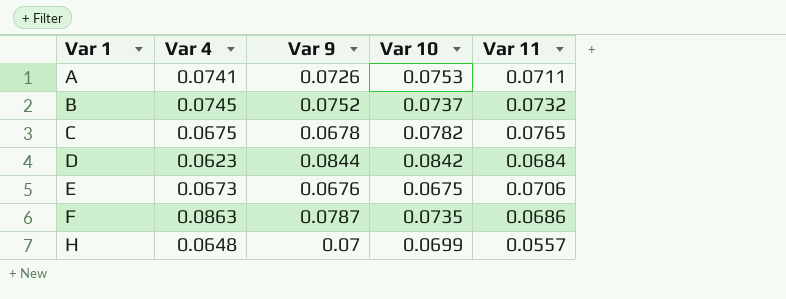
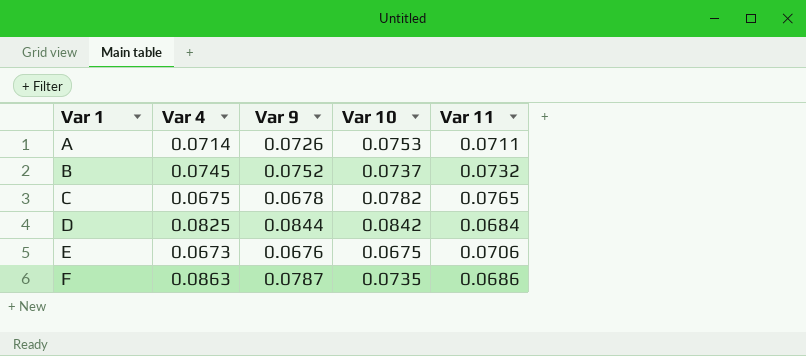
row H: 0.0648 | 0.07 | 0.0699 | 0.0557 -> none
A | Var 4: 0.0741 -> 0.0714
D | Var 4: 0.0623 -> 0.0825

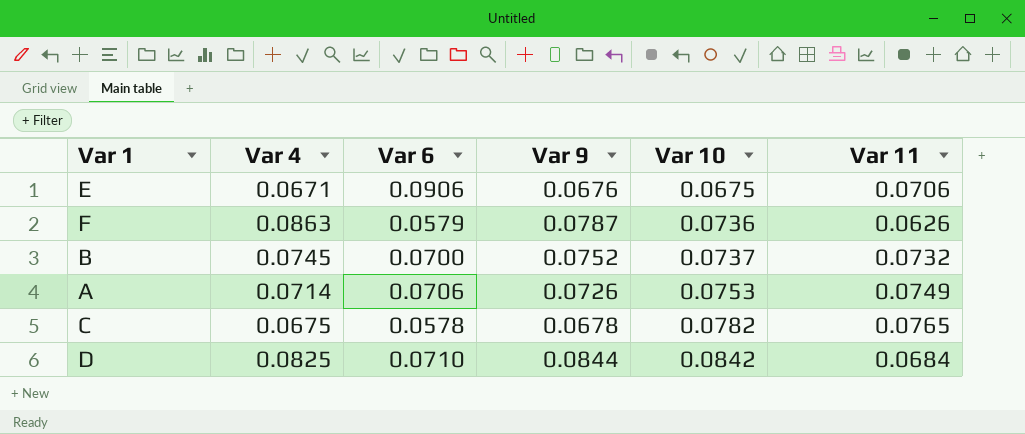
row order: Var 1 ascending -> Var 10 ascending
column Var 6 | position: none -> 3
E | Var 4: 0.0673 -> 0.0671
F | Var 10: 0.0735 -> 0.0736
F | Var 11: 0.0686 -> 0.0626
A | Var 11: 0.0711 -> 0.0749

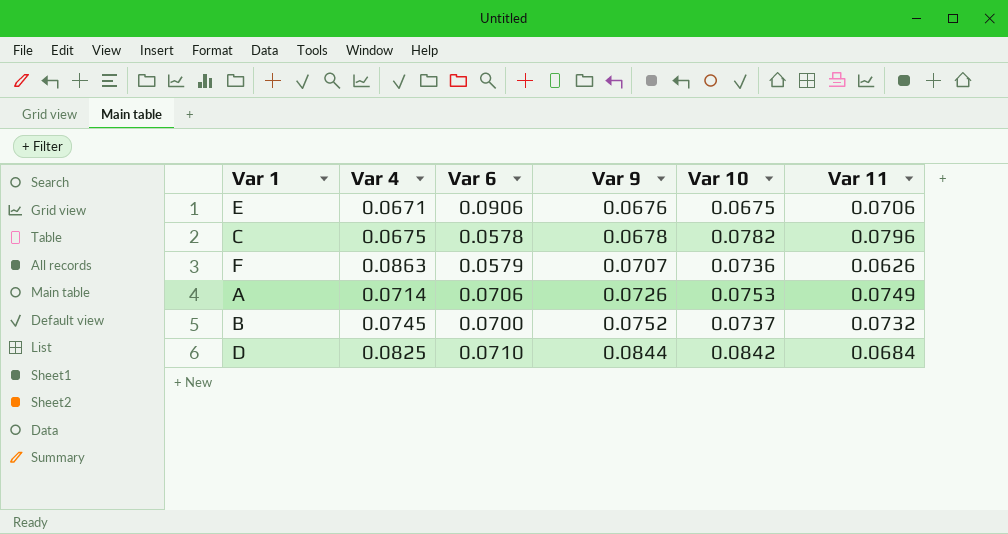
row order: Var 10 ascending -> Var 9 ascending
C | Var 11: 0.0765 -> 0.0796
F | Var 9: 0.0787 -> 0.0707

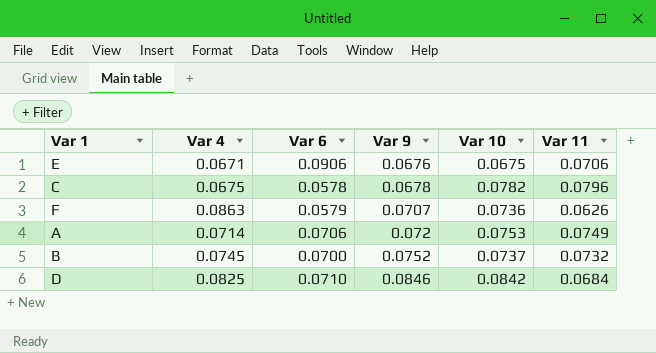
A | Var 9: 0.0726 -> 0.072
D | Var 9: 0.0844 -> 0.0846

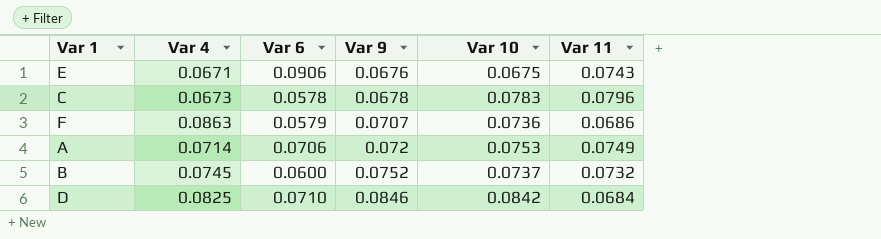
E | Var 11: 0.0706 -> 0.0743
C | Var 4: 0.0675 -> 0.0673
C | Var 10: 0.0782 -> 0.0783
F | Var 11: 0.0626 -> 0.0686
B | Var 6: 0.0700 -> 0.0600

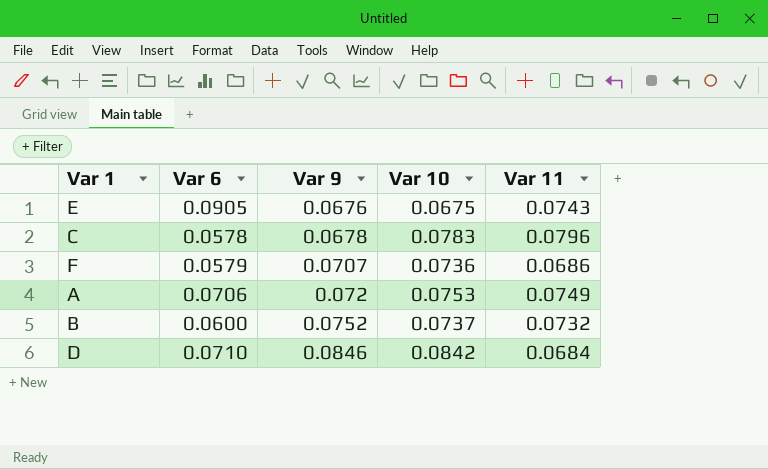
column Var 4 | position: 2 -> none
E | Var 6: 0.0906 -> 0.0905

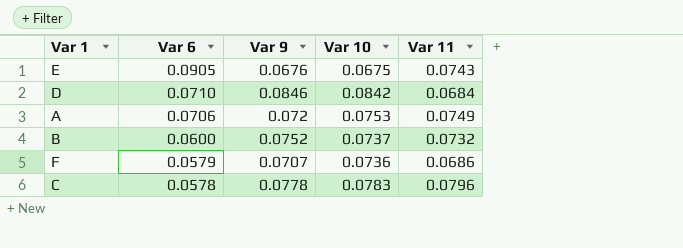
row order: Var 9 ascending -> Var 6 descending
C | Var 9: 0.0678 -> 0.0778

